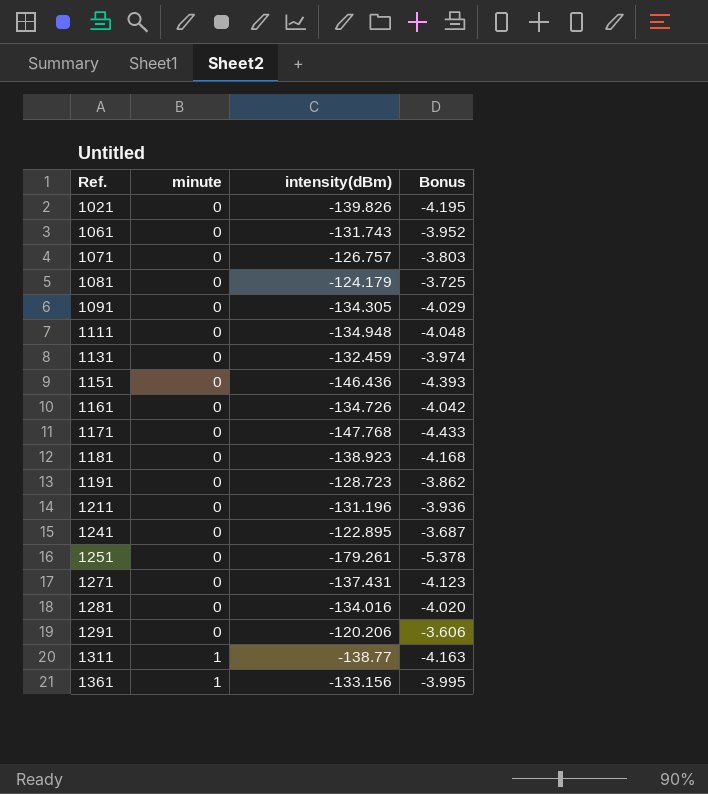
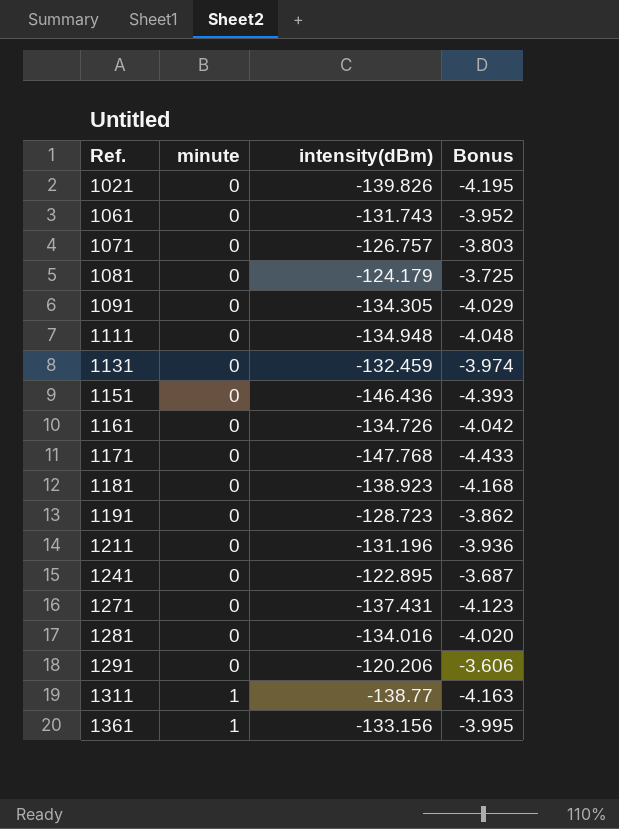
row 1251: 0 | -179.261 | -5.378 -> none

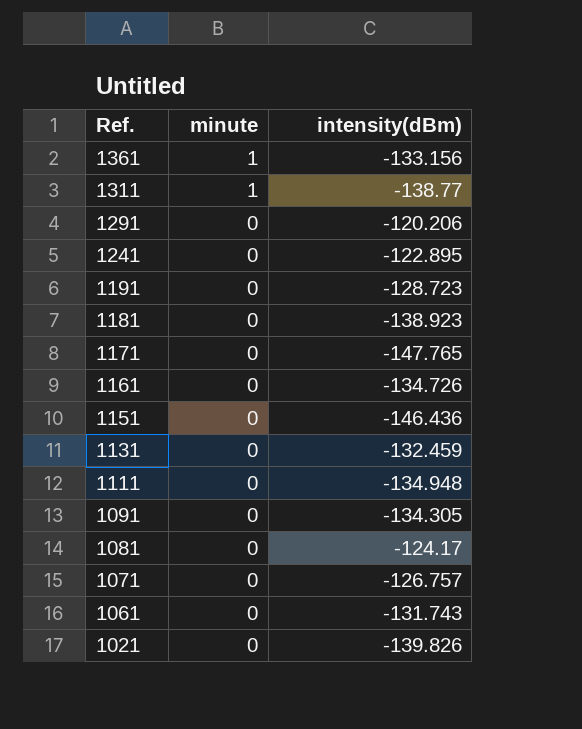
row order: Ref. ascending -> Ref. descending
column Bonus | formula: [intensity(dBm)] * 0.03 -> none
row 1211: 0 | -131.196 | -3.936 -> none
row 1271: 0 | -137.431 | -4.123 -> none
row 1281: 0 | -134.016 | -4.020 -> none
1171 | intensity(dBm): -147.768 -> -147.765
1081 | intensity(dBm): -124.179 -> -124.17

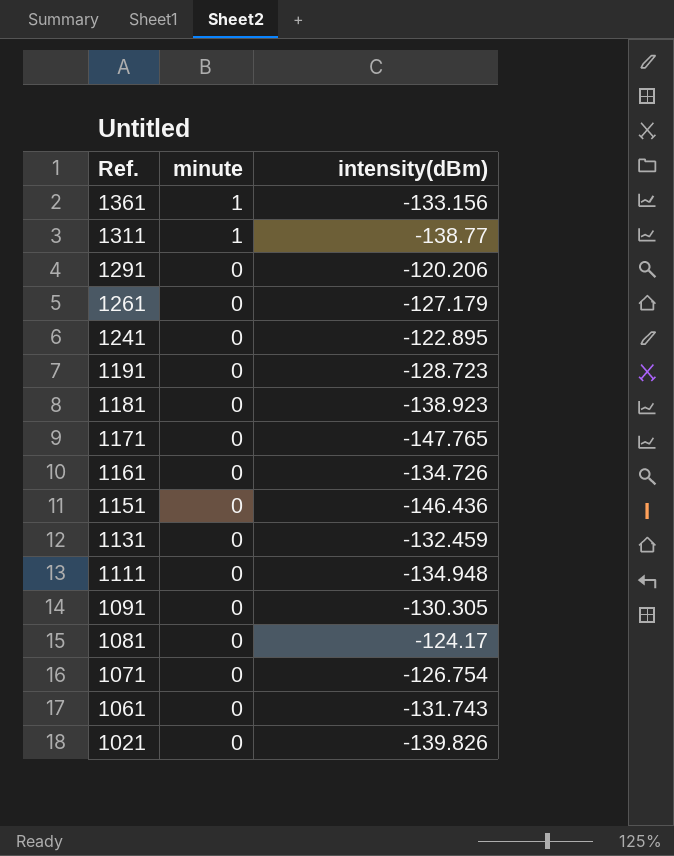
row 1261: none -> 0 | -127.179
1091 | intensity(dBm): -134.305 -> -130.305
1071 | intensity(dBm): -126.757 -> -126.754

